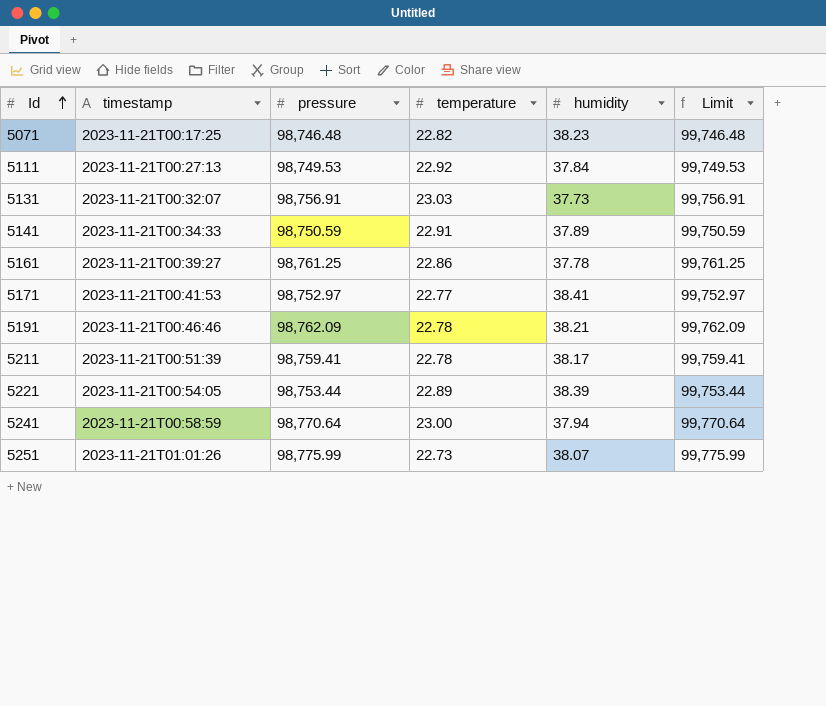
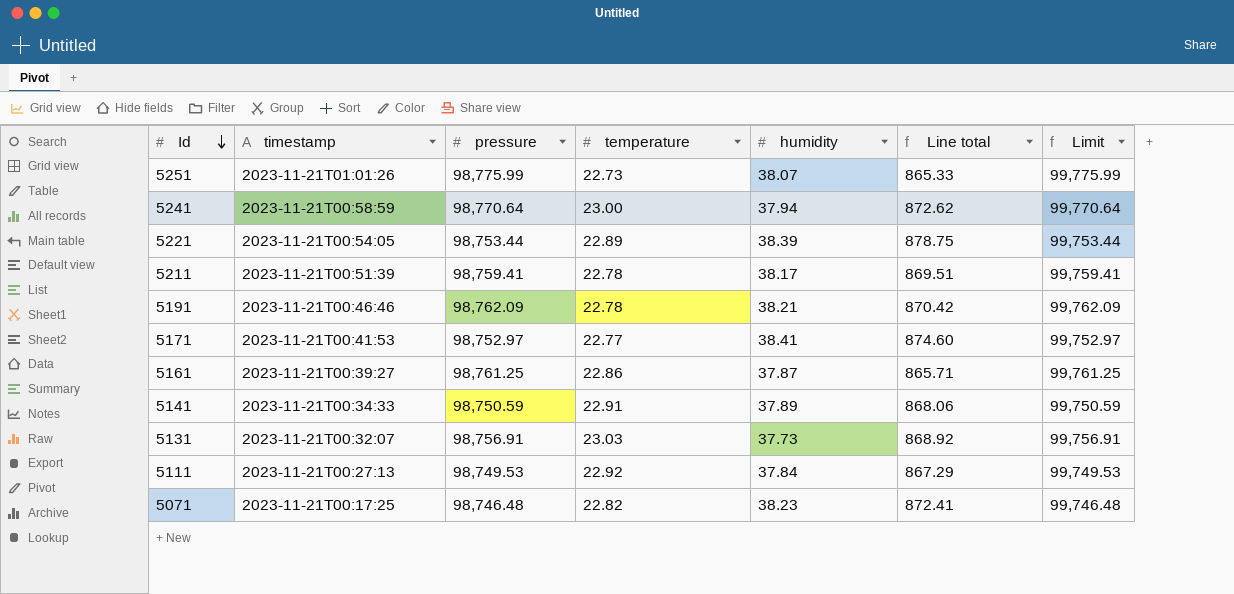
row order: Id ascending -> Id descending
column Line total | formula: none -> [temperature] * [humidity]
5161 | humidity: 37.78 -> 37.87

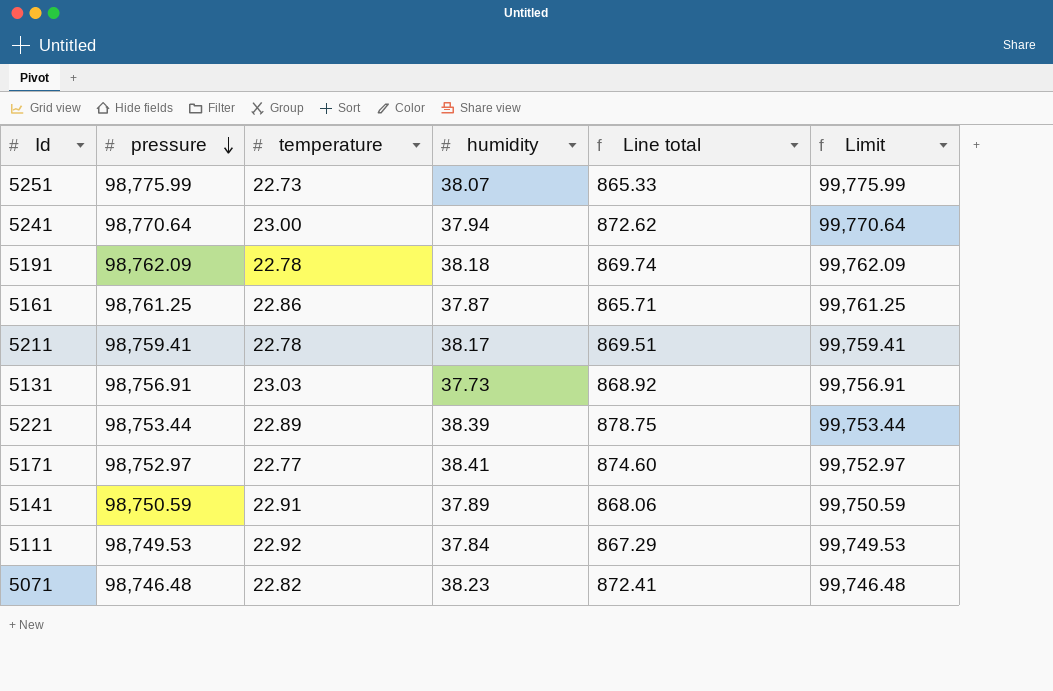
row order: Id descending -> pressure descending
column timestamp | position: 2 -> none
5191 | humidity: 38.21 -> 38.18
5191 | Line total: 870.42 -> 869.74

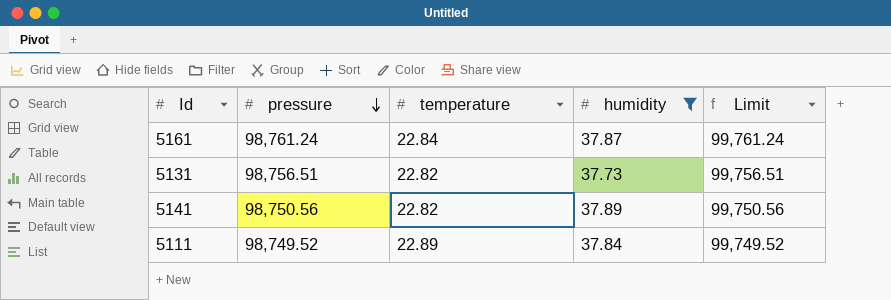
filter: none -> humidity <= 37.89
column Line total | formula: [temperature] * [humidity] -> none
5161 | pressure: 98,761.25 -> 98,761.24
5161 | temperature: 22.86 -> 22.84
5161 | Limit: 99,761.25 -> 99,761.24
5131 | pressure: 98,756.91 -> 98,756.51
5131 | temperature: 23.03 -> 22.82
5131 | Limit: 99,756.91 -> 99,756.51
5141 | pressure: 98,750.59 -> 98,750.56
5141 | temperature: 22.91 -> 22.82
5141 | Limit: 99,750.59 -> 99,750.56
5111 | pressure: 98,749.53 -> 98,749.52
5111 | temperature: 22.92 -> 22.89
5111 | Limit: 99,749.53 -> 99,749.52

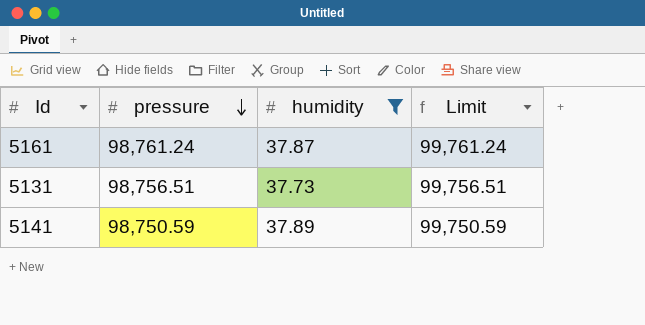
column temperature | position: 3 -> none
row 5111: 98,749.52 | 22.89 | 37.84 | 99,749.52 -> none
5141 | pressure: 98,750.56 -> 98,750.59
5141 | Limit: 99,750.56 -> 99,750.59

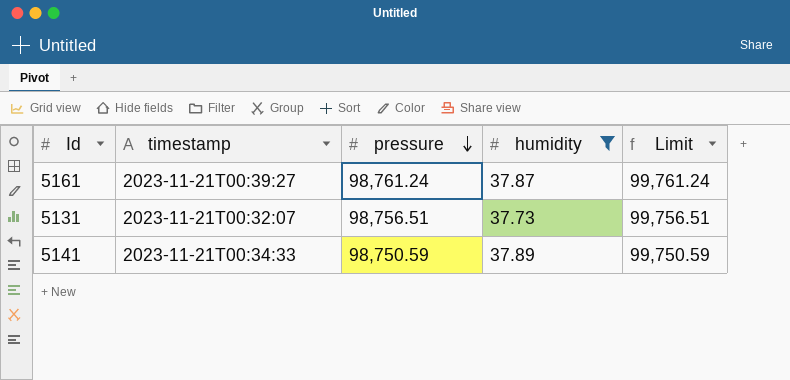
column timestamp | position: none -> 2

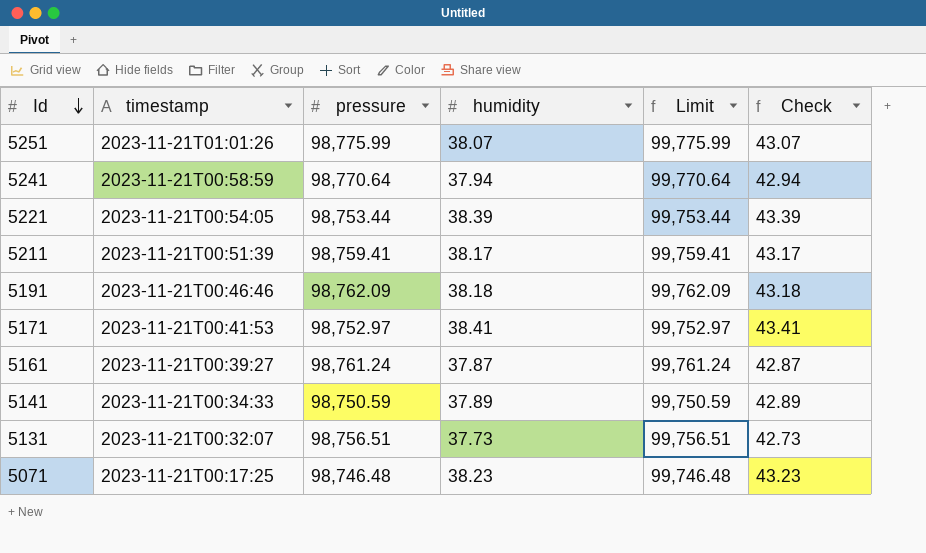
filter: humidity <= 37.89 -> none
row order: pressure descending -> Id descending
column Check | formula: none -> [humidity] + 5

